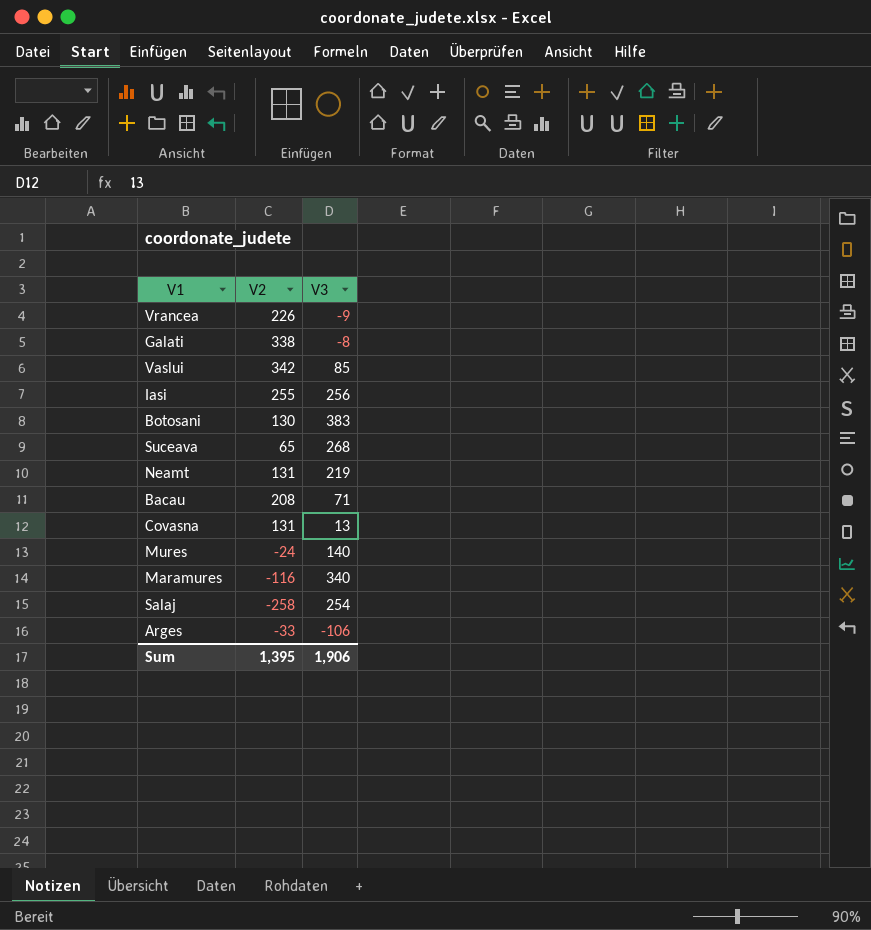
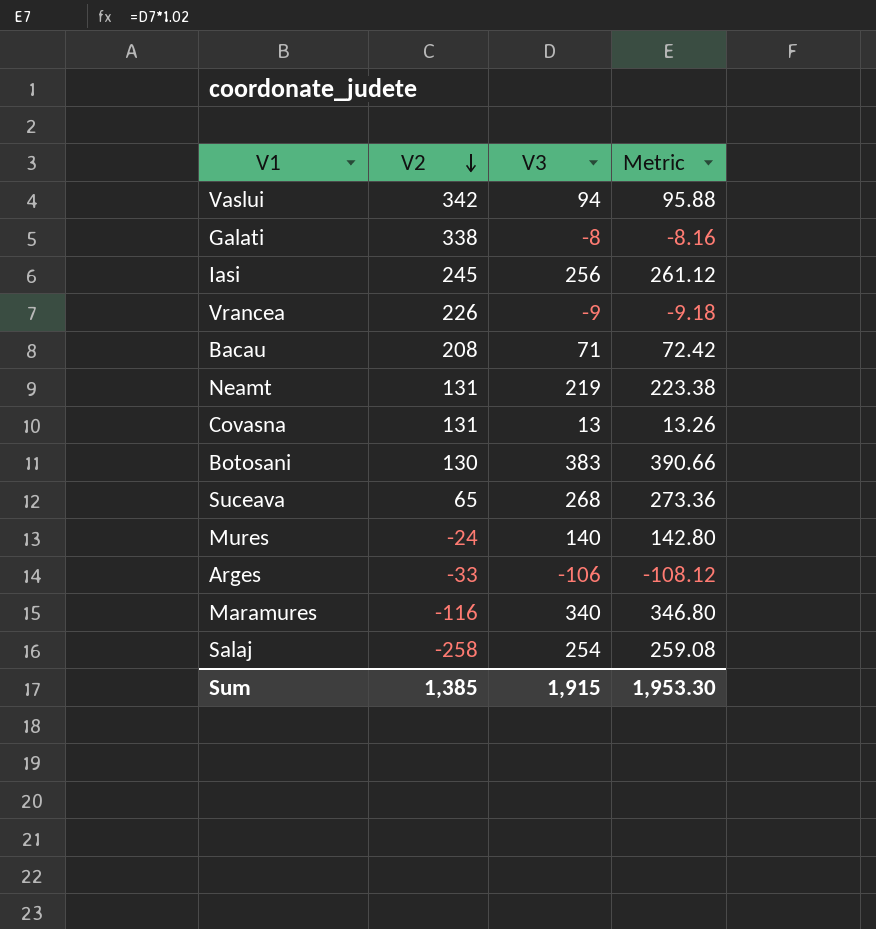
row order: none -> V2 descending
column Metric | formula: none -> [V3] * 1.02
Vaslui | V3: 85 -> 94
Iasi | V2: 255 -> 245
Sum | V2: 1,395 -> 1,385
Sum | V3: 1,906 -> 1,915

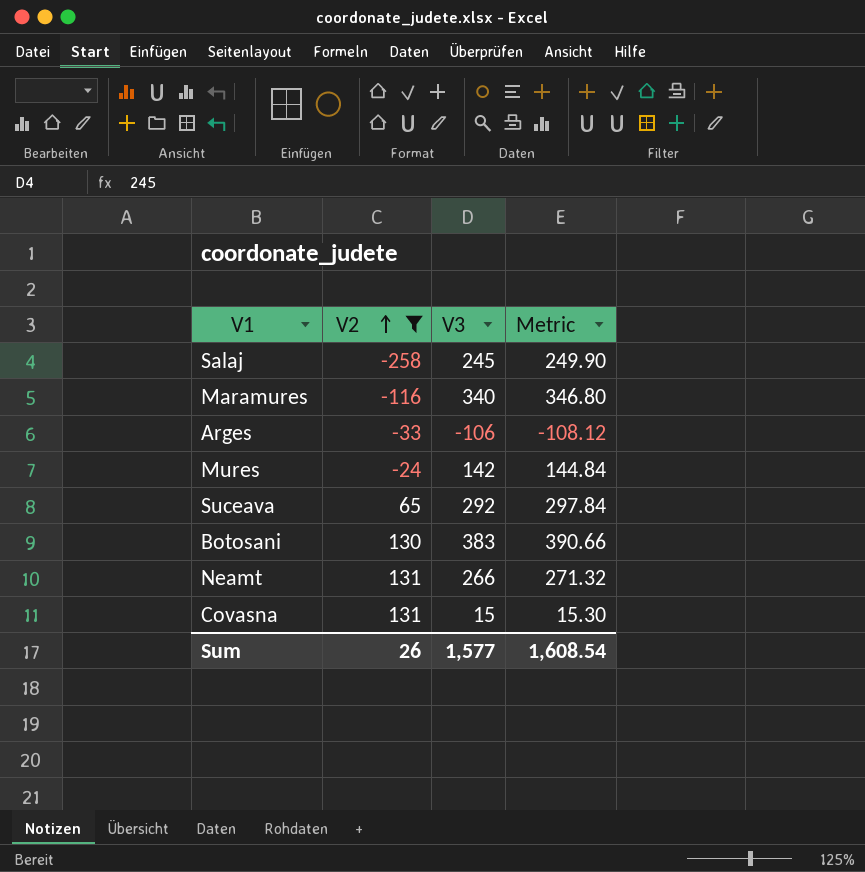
filter: none -> V2 <= 131
row order: V2 descending -> V2 ascending
Salaj | V3: 254 -> 245
Salaj | Metric: 259.08 -> 249.90
Mures | V3: 140 -> 142
Mures | Metric: 142.80 -> 144.84
Suceava | V3: 268 -> 292
Suceava | Metric: 273.36 -> 297.84
Neamt | V3: 219 -> 266
Neamt | Metric: 223.38 -> 271.32
Covasna | V3: 13 -> 15
Covasna | Metric: 13.26 -> 15.30
Sum | V2: 1,385 -> 26
Sum | V3: 1,915 -> 1,577
Sum | Metric: 1,953.30 -> 1,608.54

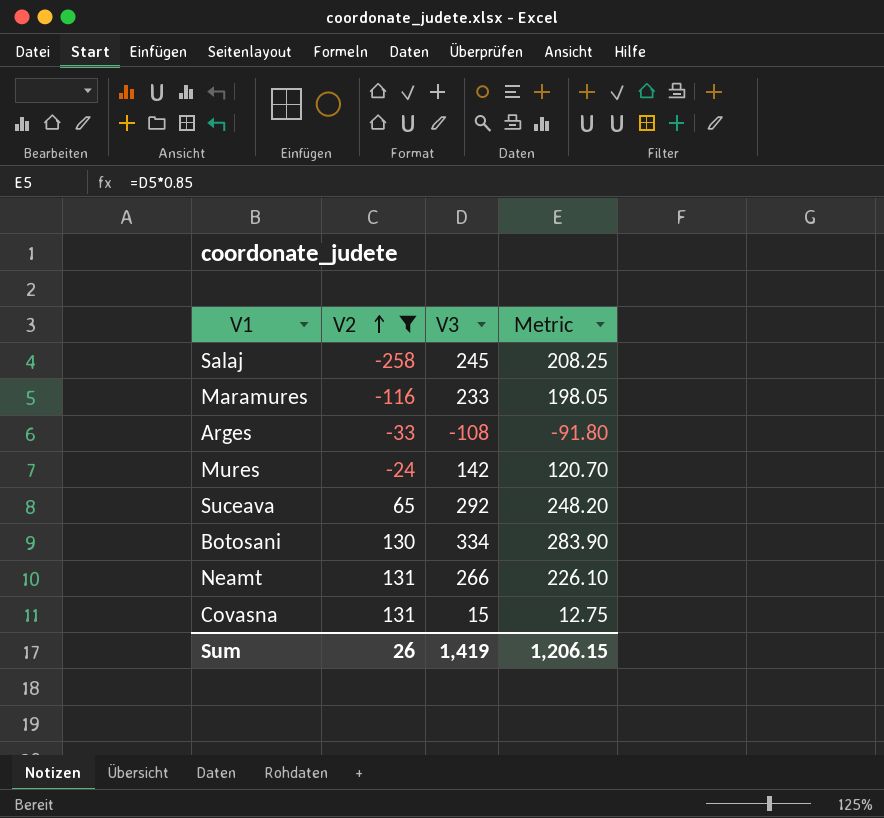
column Metric | formula: [V3] * 1.02 -> [V3] * 0.85
Maramures | V3: 340 -> 233
Arges | V3: -106 -> -108
Botosani | V3: 383 -> 334
Sum | V3: 1,577 -> 1,419
Sum | Metric: 1,608.54 -> 1,206.15

